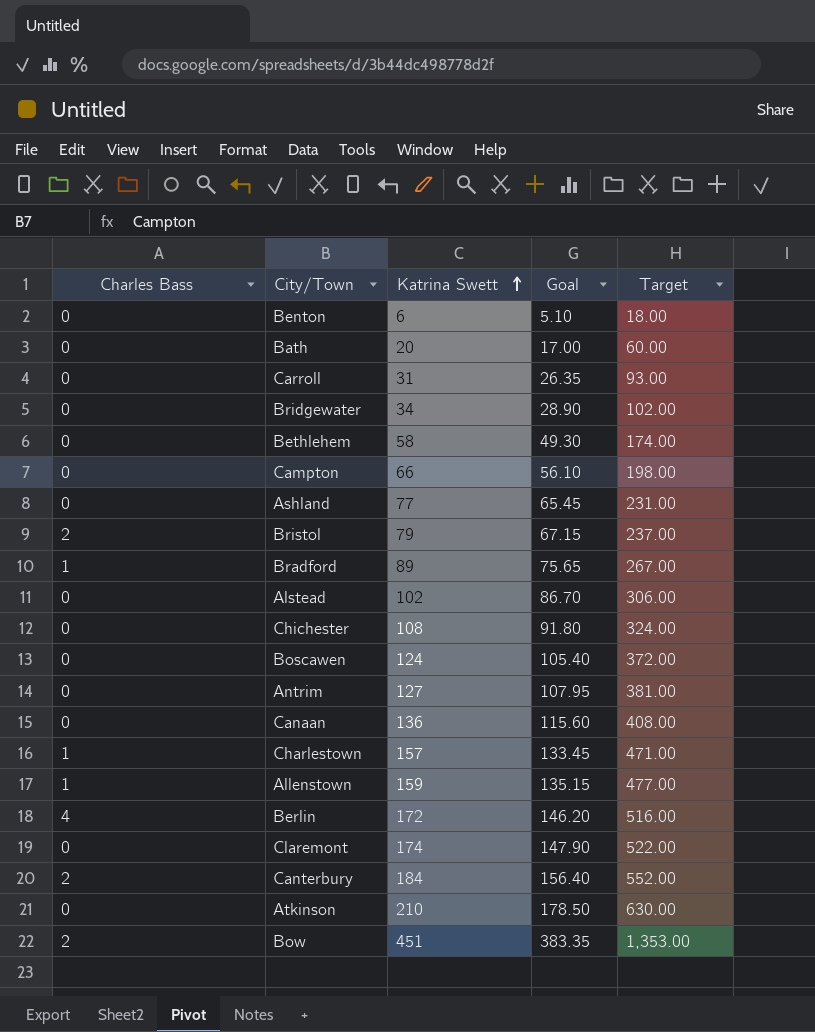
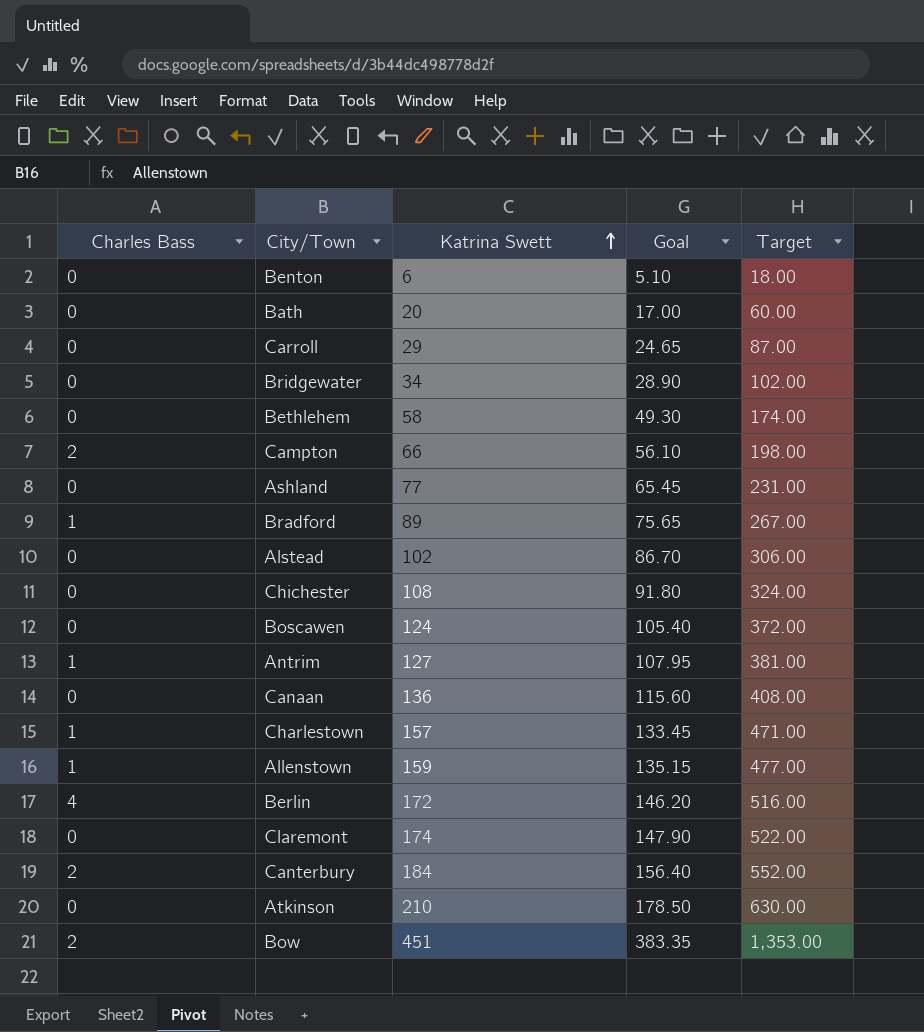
row Bristol: 2 | 79 | 67.15 | 237.00 -> none
Carroll | Katrina Swett: 31 -> 29
Carroll | Goal: 26.35 -> 24.65
Carroll | Target: 93.00 -> 87.00
Campton | Charles Bass: 0 -> 2
Antrim | Charles Bass: 0 -> 1

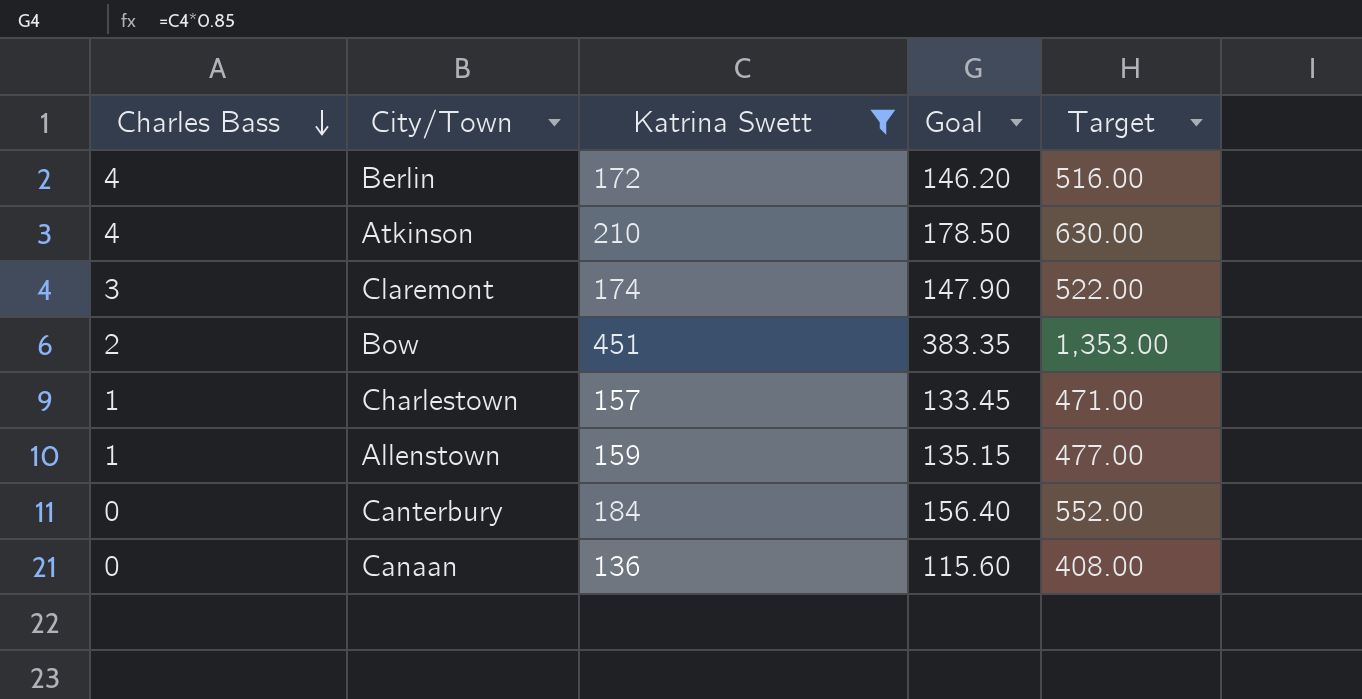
filter: none -> Katrina Swett >= 136
row order: Katrina Swett ascending -> Charles Bass descending
Atkinson | Charles Bass: 0 -> 4
Claremont | Charles Bass: 0 -> 3
Canterbury | Charles Bass: 2 -> 0

